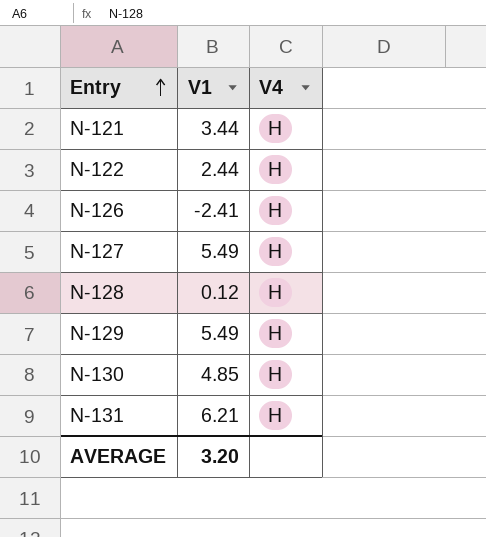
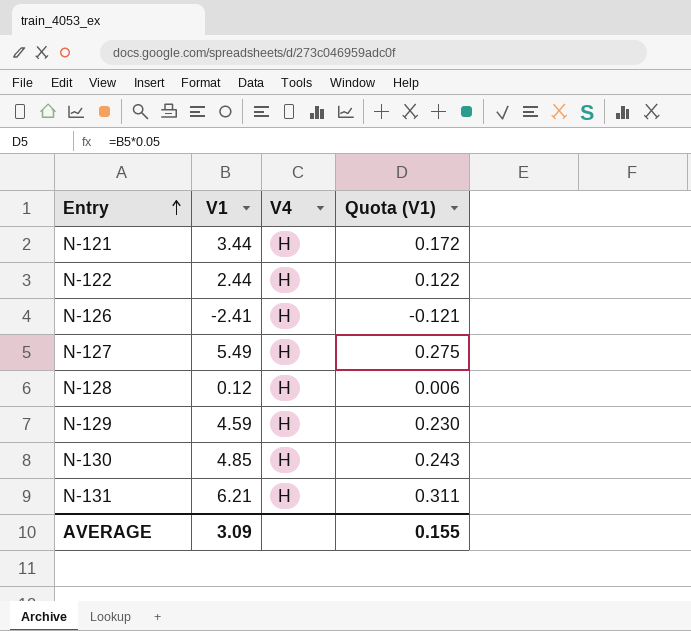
column Quota (V1) | formula: none -> [V1] * 0.05
N-129 | V1: 5.49 -> 4.59
AVERAGE | V1: 3.20 -> 3.09

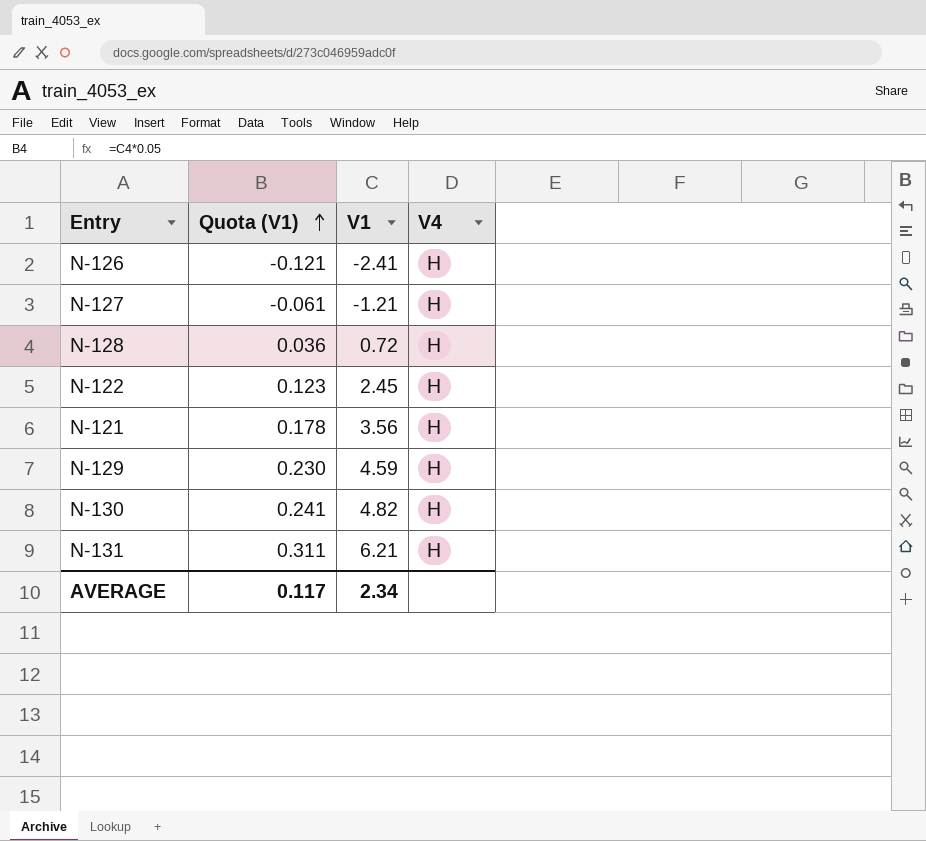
row order: Entry ascending -> Quota (V1) ascending
column Quota (V1) | position: 4 -> 2
N-127 | Quota (V1): 0.275 -> -0.061
N-127 | V1: 5.49 -> -1.21
N-128 | Quota (V1): 0.006 -> 0.036
N-128 | V1: 0.12 -> 0.72
N-122 | Quota (V1): 0.122 -> 0.123
N-122 | V1: 2.44 -> 2.45
N-121 | Quota (V1): 0.172 -> 0.178
N-121 | V1: 3.44 -> 3.56
N-130 | Quota (V1): 0.243 -> 0.241
N-130 | V1: 4.85 -> 4.82
AVERAGE | Quota (V1): 0.155 -> 0.117
AVERAGE | V1: 3.09 -> 2.34

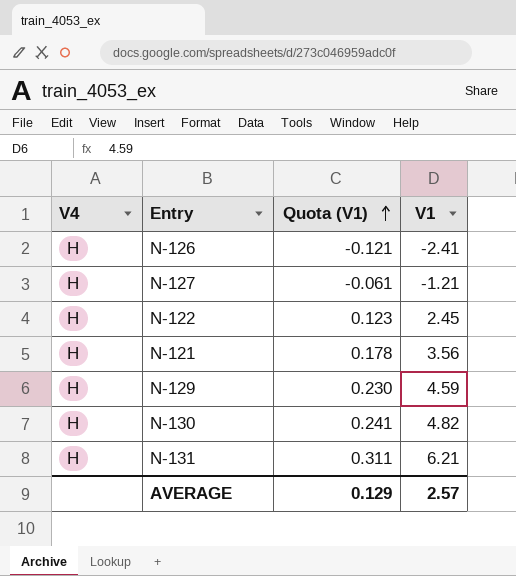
column V4 | position: 4 -> 1
row N-128: 0.036 | 0.72 | H -> none
AVERAGE | Quota (V1): 0.117 -> 0.129
AVERAGE | V1: 2.34 -> 2.57

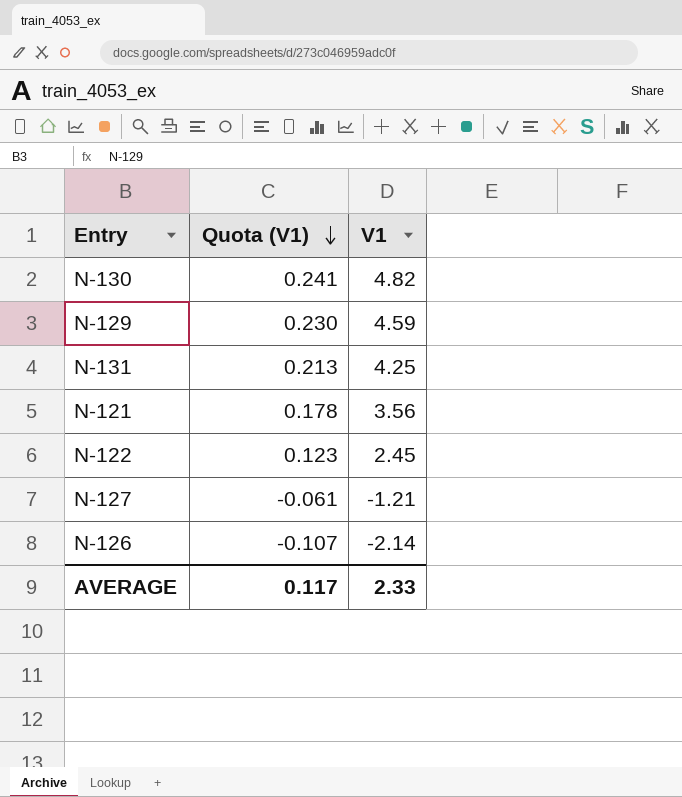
row order: Quota (V1) ascending -> Quota (V1) descending
column V4 | position: 1 -> none
N-131 | Quota (V1): 0.311 -> 0.213
N-131 | V1: 6.21 -> 4.25
N-126 | Quota (V1): -0.121 -> -0.107
N-126 | V1: -2.41 -> -2.14
AVERAGE | Quota (V1): 0.129 -> 0.117
AVERAGE | V1: 2.57 -> 2.33

